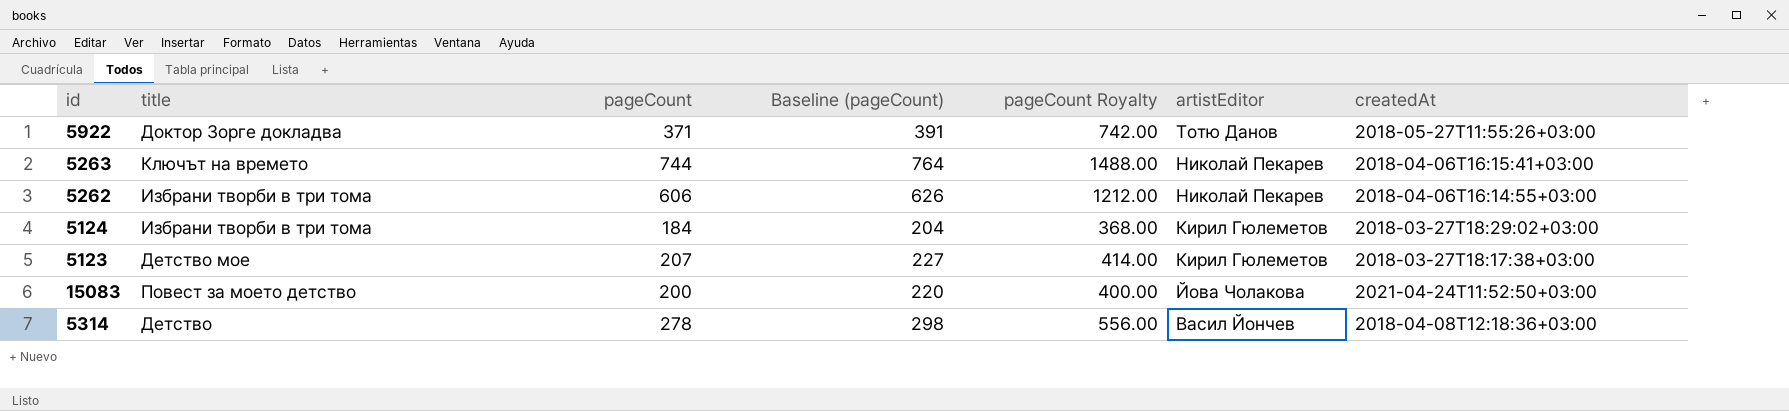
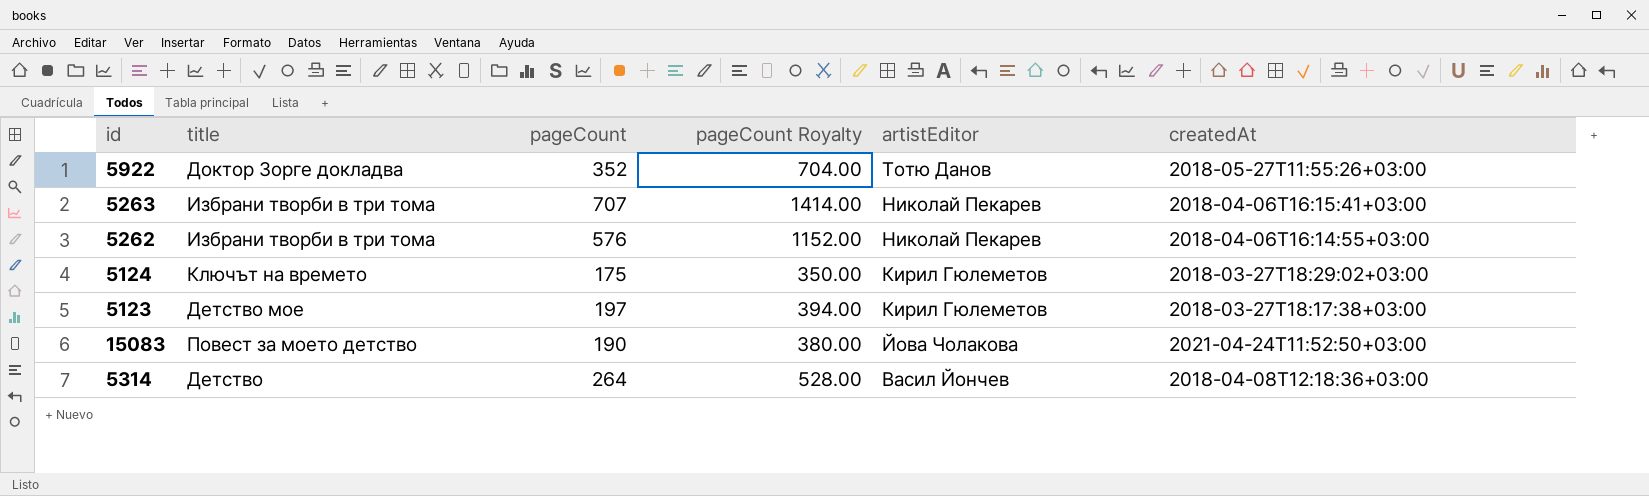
column Baseline (pageCount) | formula: [pageCount] + 20 -> none
5922 | pageCount: 371 -> 352
5922 | pageCount Royalty: 742.00 -> 704.00
5263 | title: Ключът на времето -> Избрани творби в три тома
5263 | pageCount: 744 -> 707
5263 | pageCount Royalty: 1488.00 -> 1414.00
5262 | pageCount: 606 -> 576
5262 | pageCount Royalty: 1212.00 -> 1152.00
5124 | title: Избрани творби в три тома -> Ключът на времето
5124 | pageCount: 184 -> 175
5124 | pageCount Royalty: 368.00 -> 350.00
5123 | pageCount: 207 -> 197
5123 | pageCount Royalty: 414.00 -> 394.00
15083 | pageCount: 200 -> 190
15083 | pageCount Royalty: 400.00 -> 380.00
5314 | pageCount: 278 -> 264
5314 | pageCount Royalty: 556.00 -> 528.00

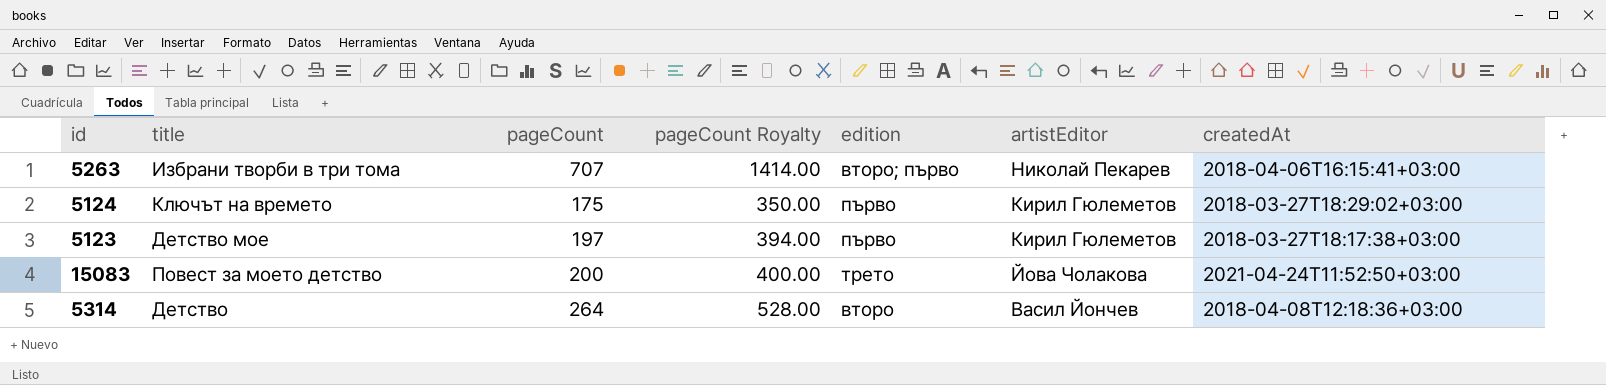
column edition | position: none -> 5
row 5922: Доктор Зорге докладва | 352 | 704.00 | Тотю Данов | 2018-05-27T11:55:26+03:00 -> none
row 5262: Избрани творби в три тома | 576 | 1152.00 | Николай Пекарев | 2018-04-06T16:14:55+03:00 -> none
15083 | pageCount: 190 -> 200
15083 | pageCount Royalty: 380.00 -> 400.00

